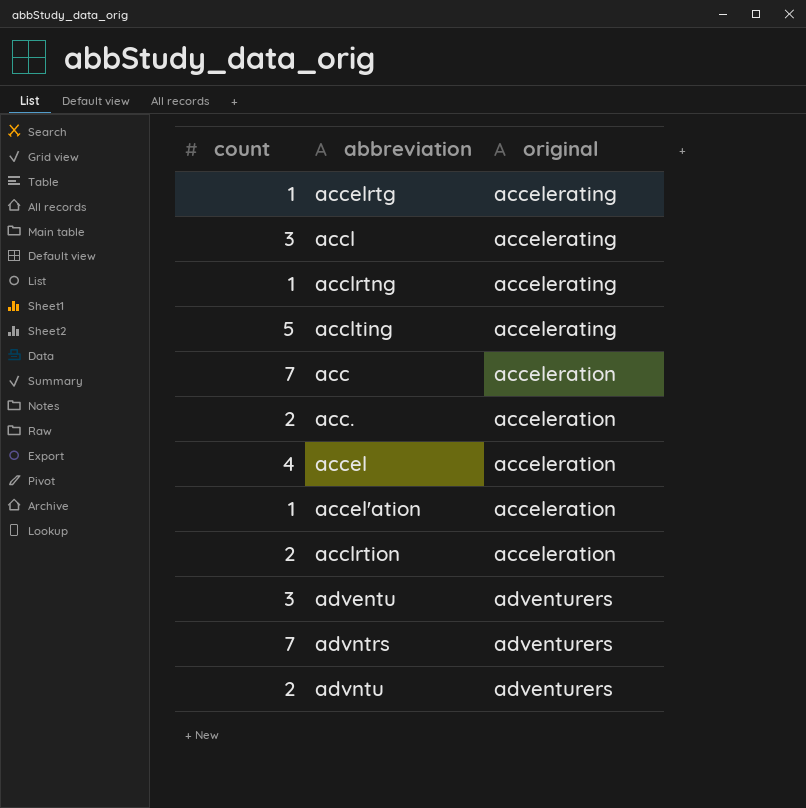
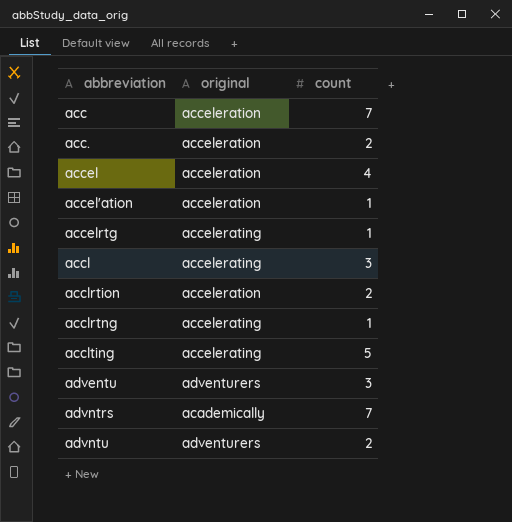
row order: original ascending -> abbreviation ascending
column count | position: 1 -> 3
advntrs | original: adventurers -> academically

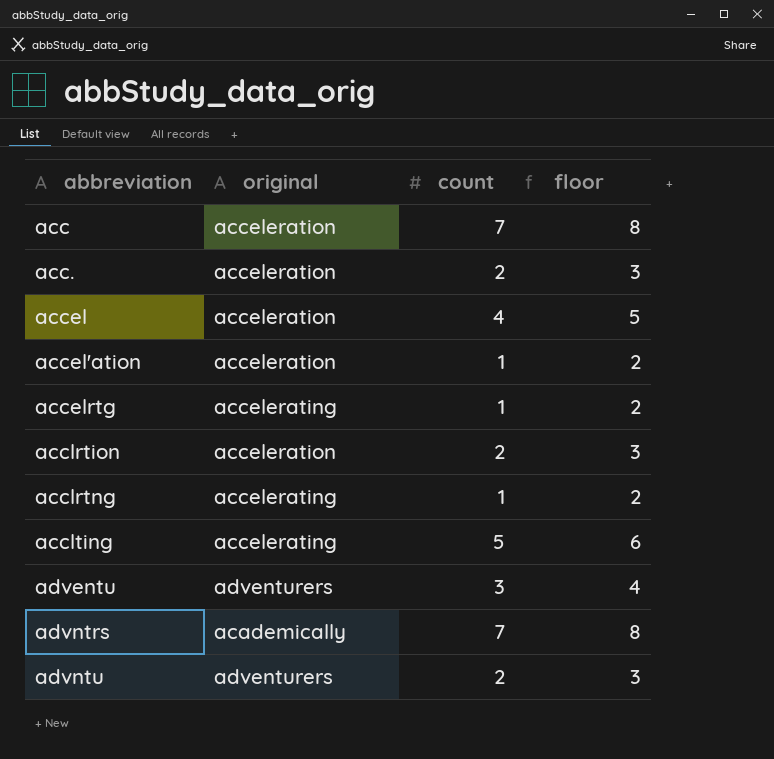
column floor | formula: none -> [count] + 1
row accl: accelerating | 3 -> none

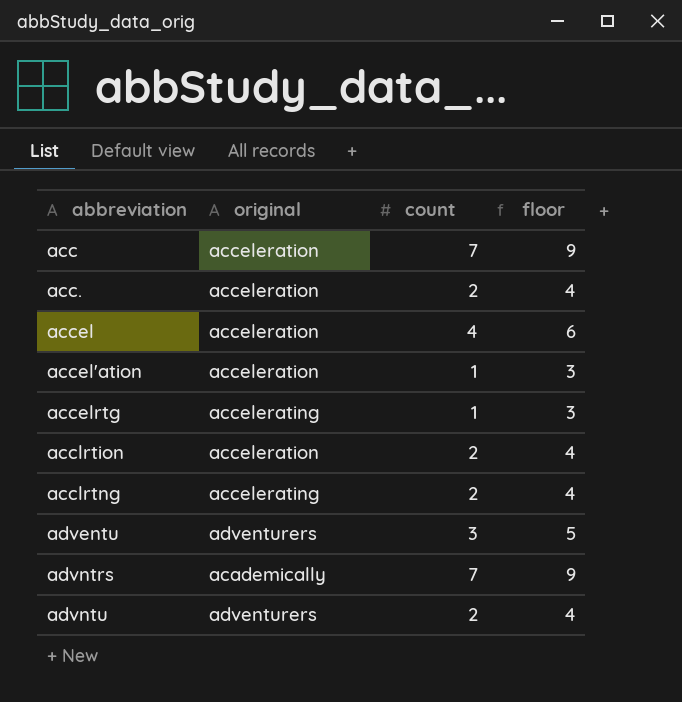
column floor | formula: [count] + 1 -> [count] + 2
row acclting: accelerating | 5 | 6 -> none
acclrtng | count: 1 -> 2

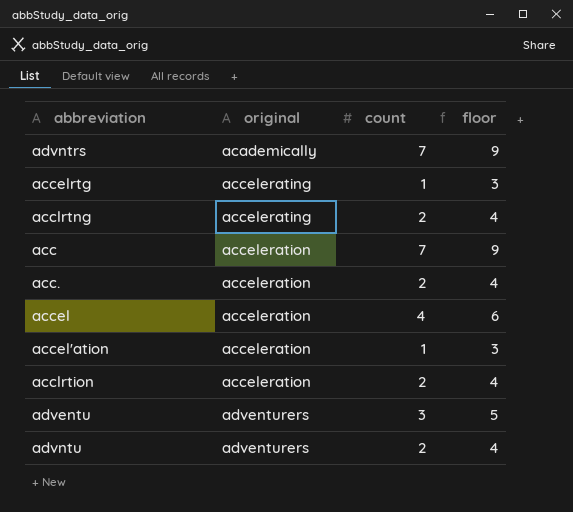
row order: abbreviation ascending -> original ascending

